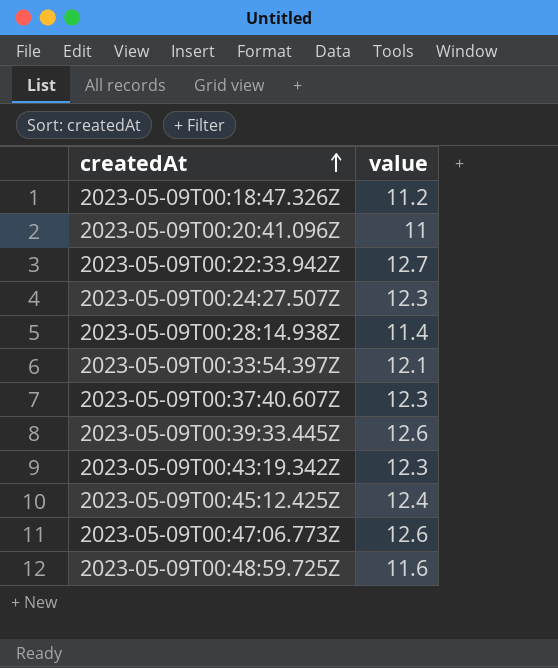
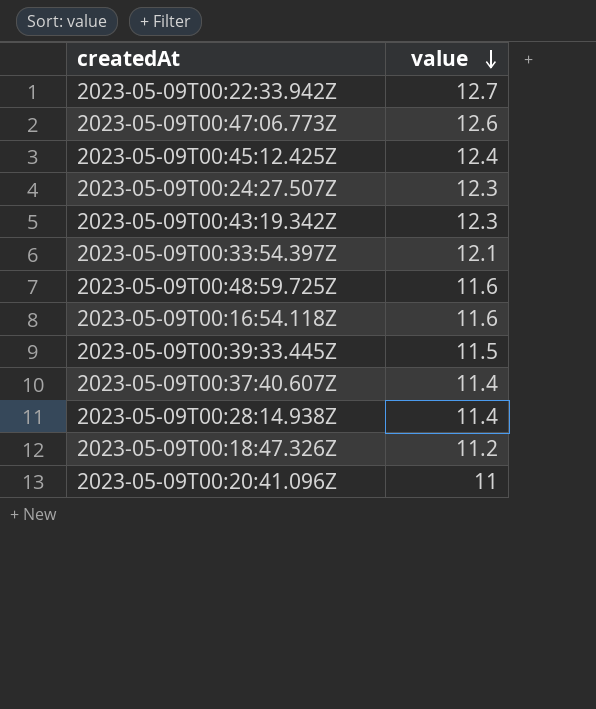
row order: createdAt ascending -> value descending
row 2023-05-09T00:16:54.118Z: none -> 11.6
2023-05-09T00:39:33.445Z | value: 12.6 -> 11.5
2023-05-09T00:37:40.607Z | value: 12.3 -> 11.4

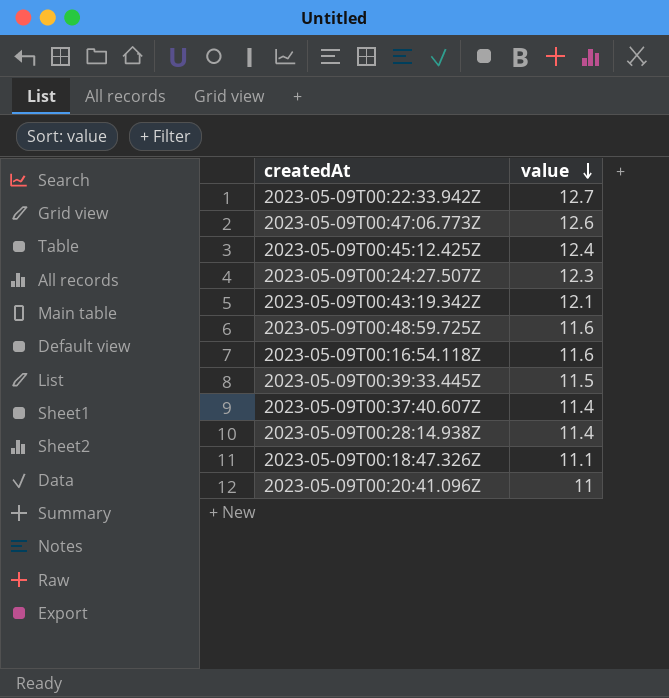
row 2023-05-09T00:33:54.397Z: 12.1 -> none
2023-05-09T00:43:19.342Z | value: 12.3 -> 12.1
2023-05-09T00:18:47.326Z | value: 11.2 -> 11.1

